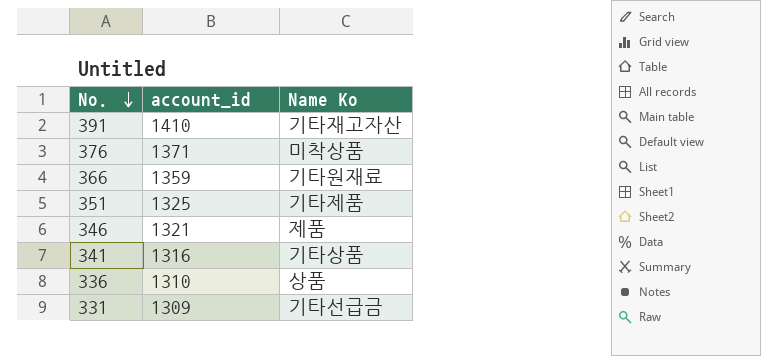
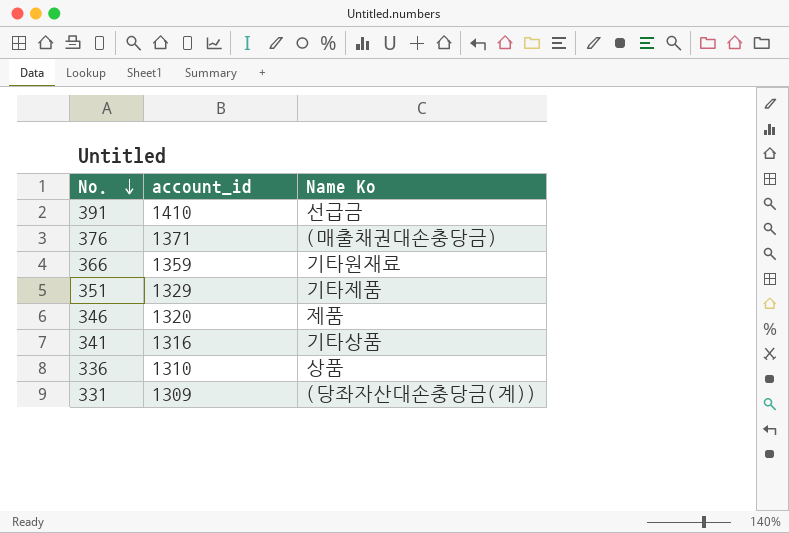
391 | Name Ko: 기타재고자산 -> 선급금
376 | Name Ko: 미착상품 -> (매출채권대손충당금)
351 | account_id: 1325 -> 1329
346 | account_id: 1321 -> 1320
331 | Name Ko: 기타선급금 -> (당좌자산대손충당금(계))

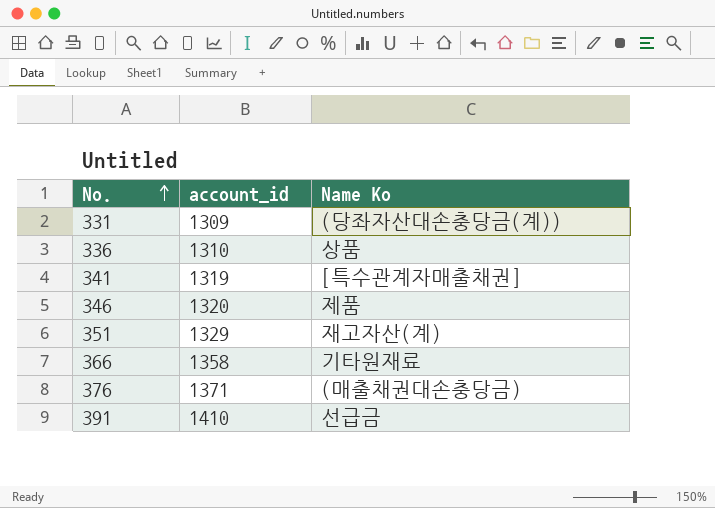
row order: No. descending -> No. ascending
341 | account_id: 1316 -> 1319
341 | Name Ko: 기타상품 -> [특수관계자매출채권]
351 | Name Ko: 기타제품 -> 재고자산(계)
366 | account_id: 1359 -> 1358

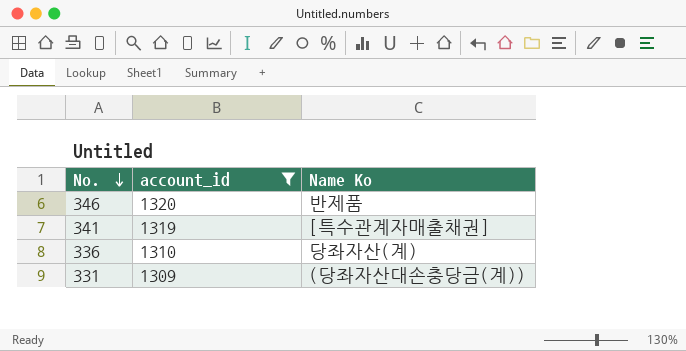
filter: none -> account_id <= 1320
row order: No. ascending -> No. descending
346 | Name Ko: 제품 -> 반제품
336 | Name Ko: 상품 -> 당좌자산(계)

